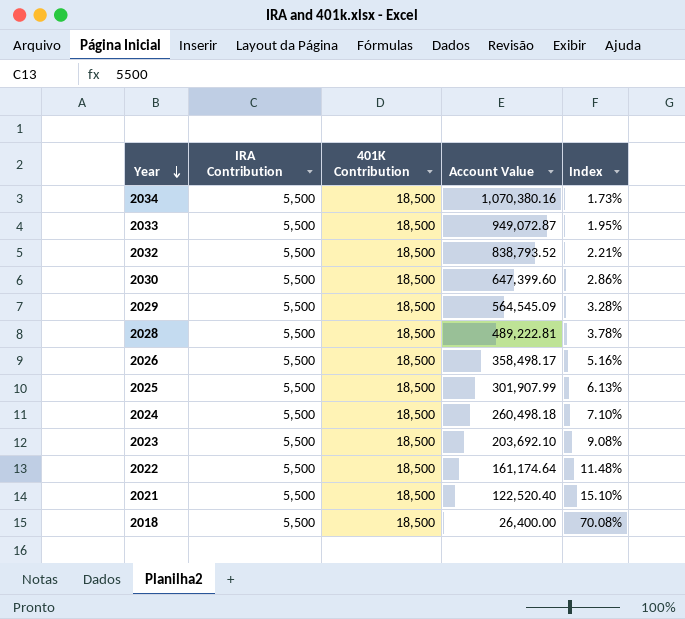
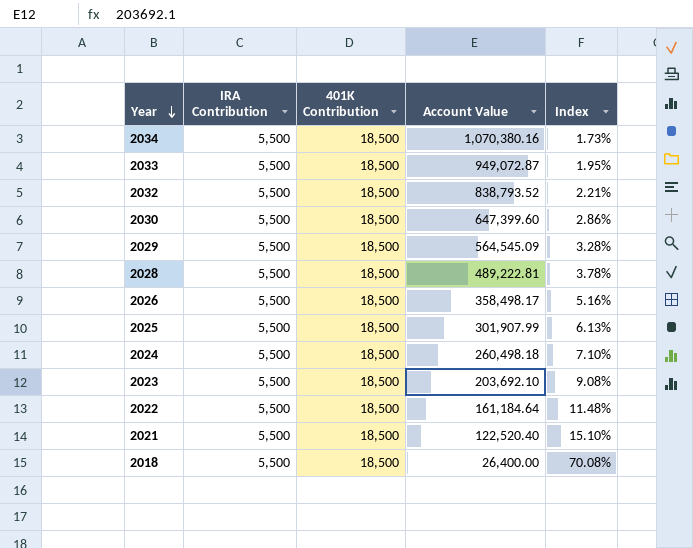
2022 | Account Value: 161,174.64 -> 161,184.64

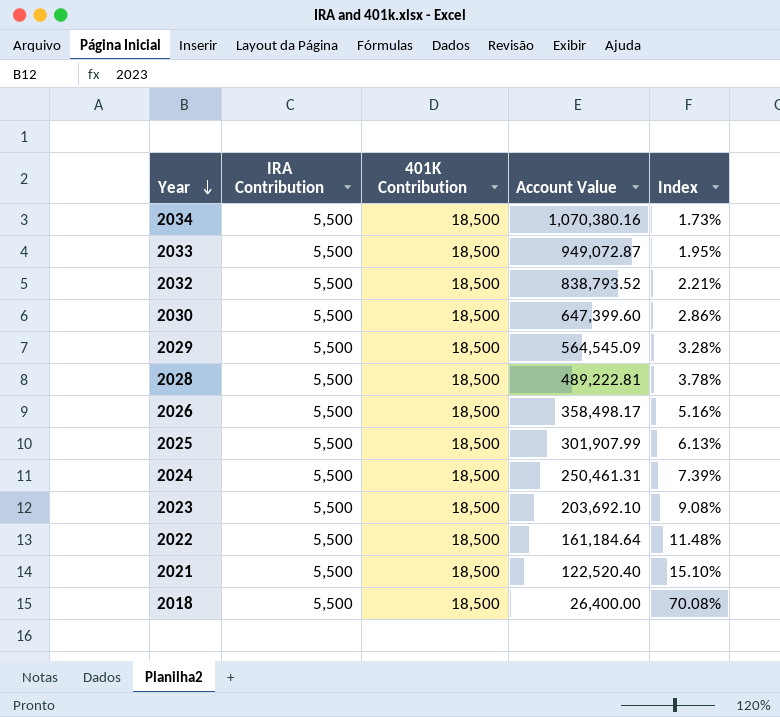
2024 | Account Value: 260,498.18 -> 250,461.31
2024 | Index: 7.10% -> 7.39%

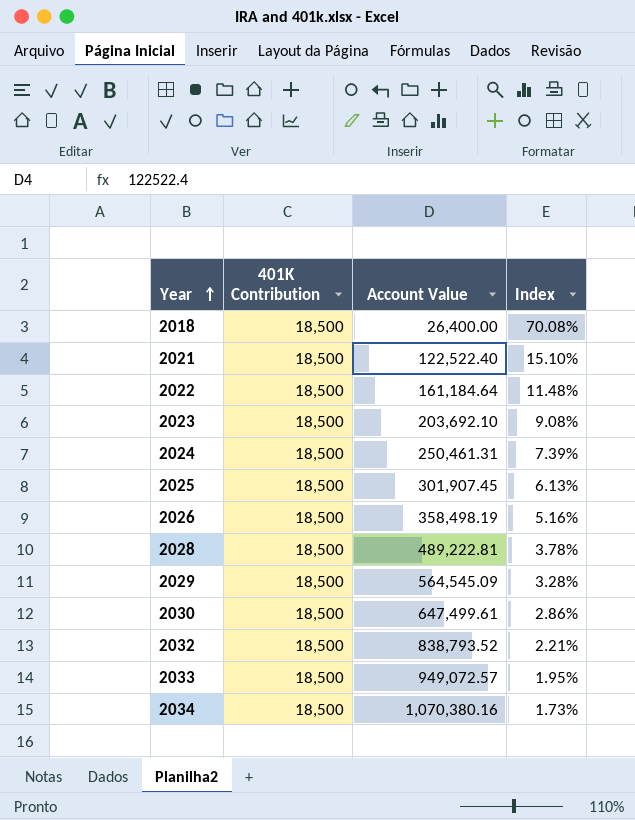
row order: Year descending -> Year ascending
column IRA Contribution | position: 2 -> none
2021 | Account Value: 122,520.40 -> 122,522.40
2025 | Account Value: 301,907.99 -> 301,907.45
2026 | Account Value: 358,498.17 -> 358,498.19
2030 | Account Value: 647,399.60 -> 647,499.61
2033 | Account Value: 949,072.87 -> 949,072.57

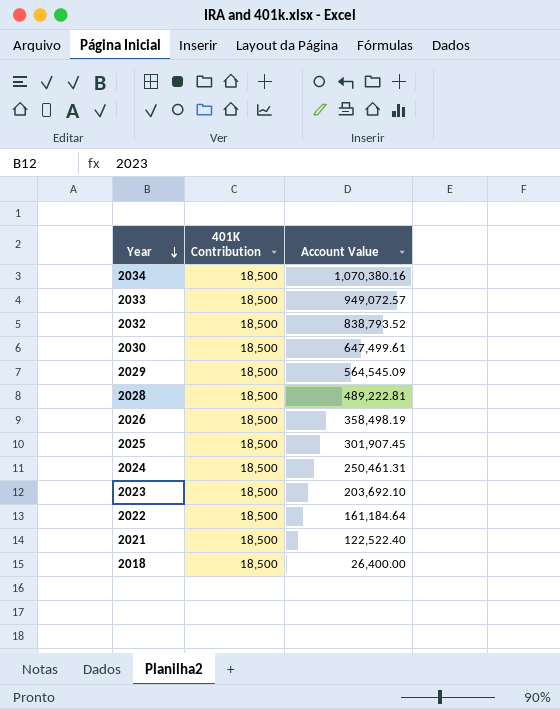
row order: Year ascending -> Year descending
column Index | formula: [401K Contribution] / [Account Value] -> none

